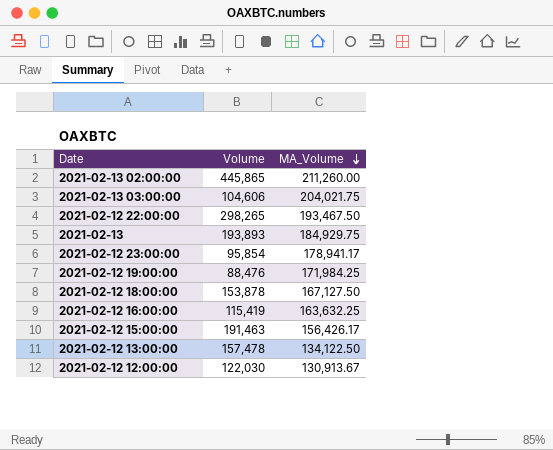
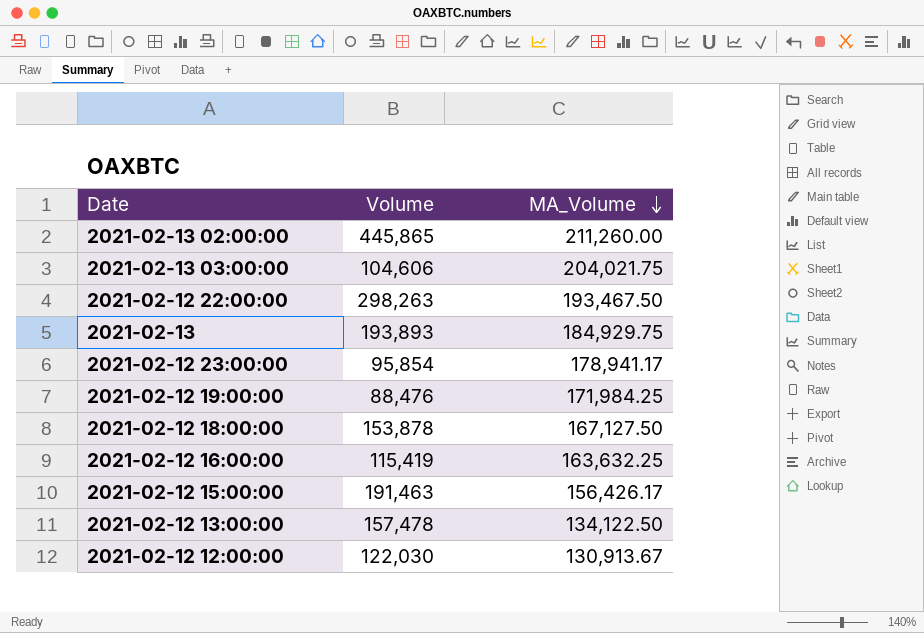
2021-02-12 22:00:00 | Volume: 298,265 -> 298,263

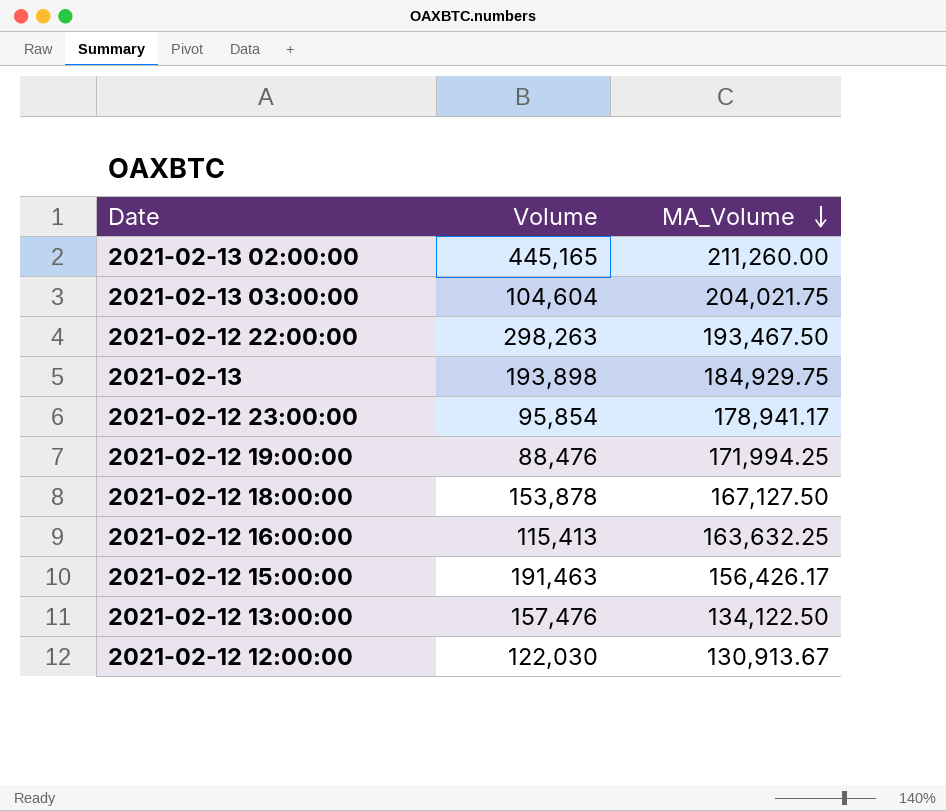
2021-02-13 02:00:00 | Volume: 445,865 -> 445,165
2021-02-13 03:00:00 | Volume: 104,606 -> 104,604
2021-02-13 | Volume: 193,893 -> 193,898
2021-02-12 19:00:00 | MA_Volume: 171,984.25 -> 171,994.25
2021-02-12 16:00:00 | Volume: 115,419 -> 115,413
2021-02-12 13:00:00 | Volume: 157,478 -> 157,476

